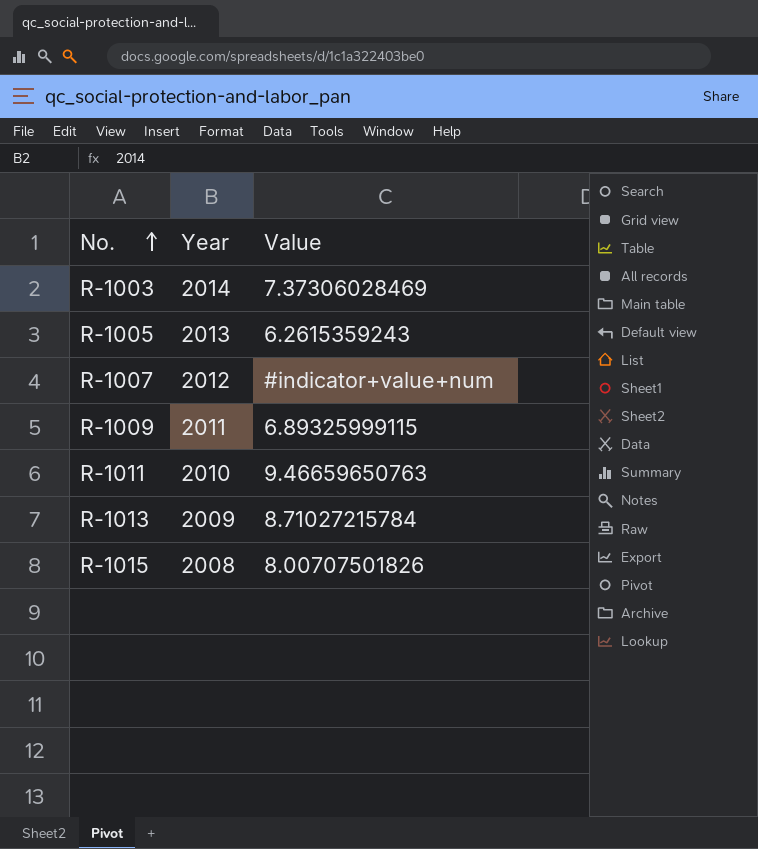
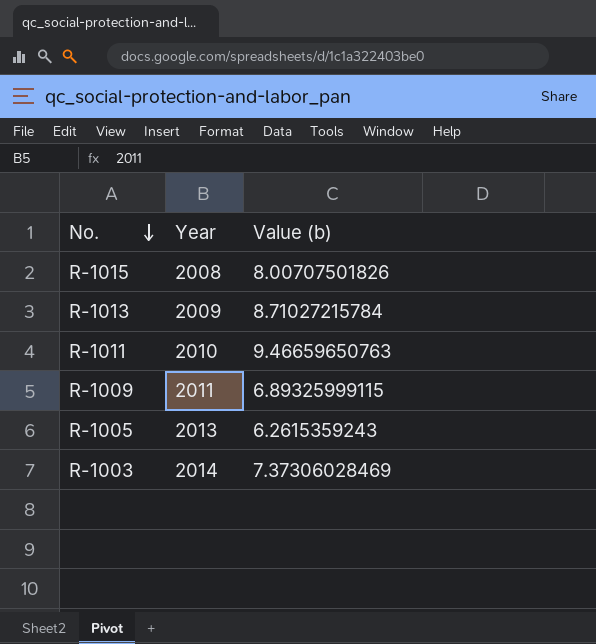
row order: No. ascending -> No. descending
column name: Value -> Value (b)
row R-1007: 2012 | #indicator+value+num -> none

